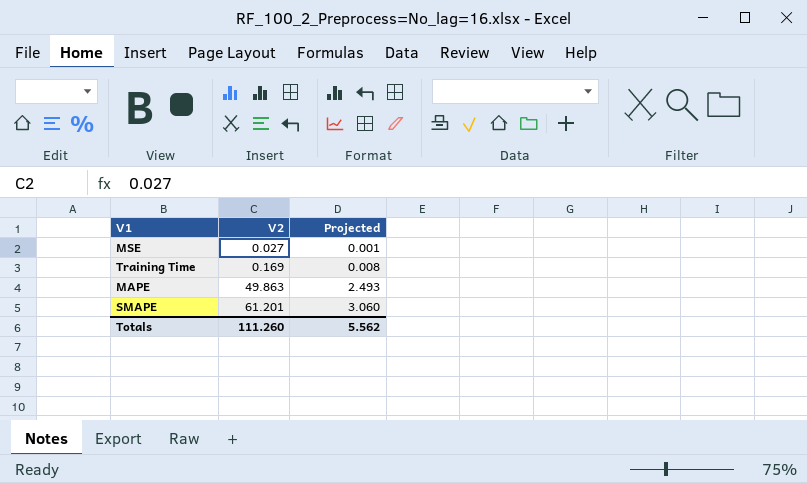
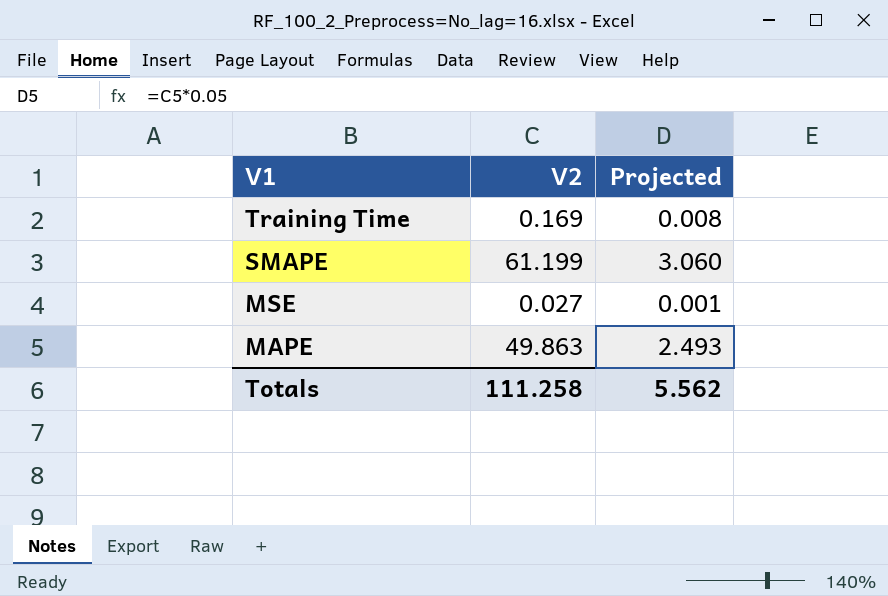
row order: V2 ascending -> V1 descending
SMAPE | V2: 61.201 -> 61.199
Totals | V2: 111.260 -> 111.258

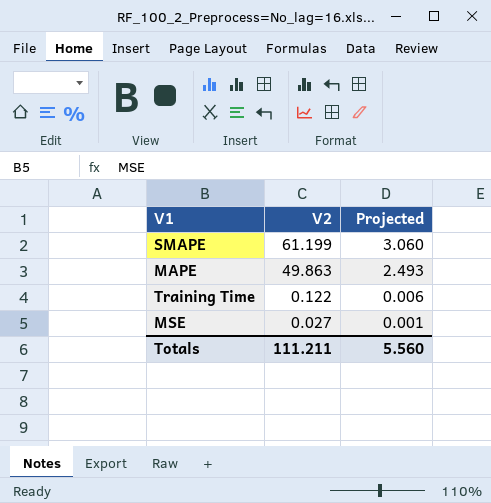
row order: V1 descending -> V2 descending
Training Time | V2: 0.169 -> 0.122
Training Time | Projected: 0.008 -> 0.006
Totals | V2: 111.258 -> 111.211
Totals | Projected: 5.562 -> 5.560

